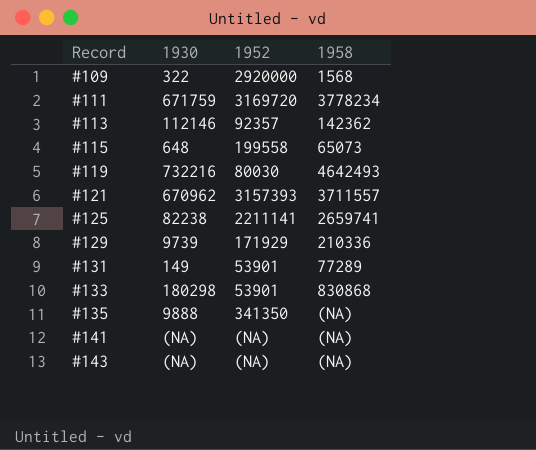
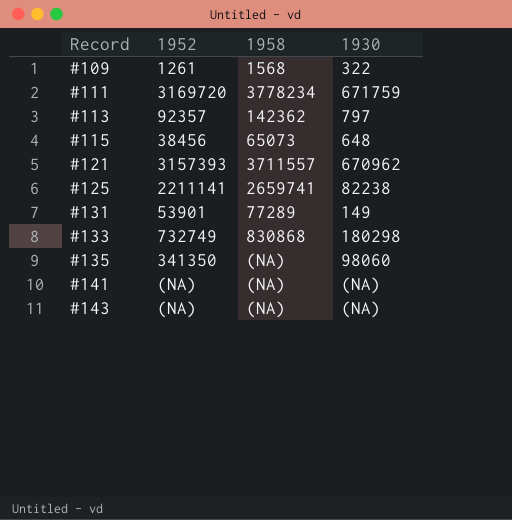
column 1930 | position: 2 -> 4
row #119: 732216 | 80030 | 4642493 -> none
row #129: 9739 | 171929 | 210336 -> none
#109 | 1952: 2920000 -> 1261
#113 | 1930: 112146 -> 797
#115 | 1952: 199558 -> 38456
#133 | 1952: 53901 -> 732749
#135 | 1930: 9888 -> 98060

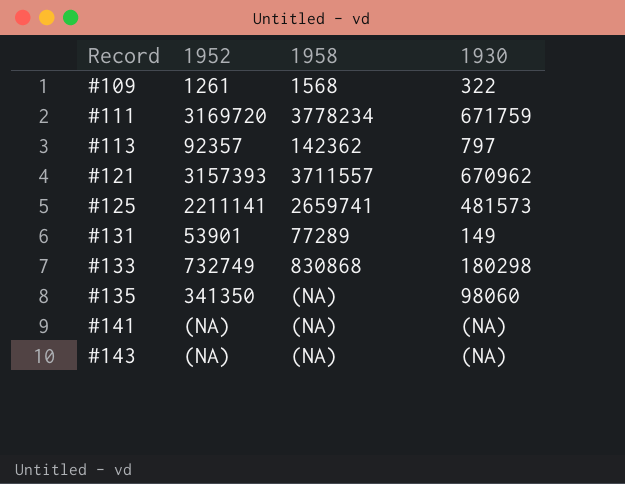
row #115: 38456 | 65073 | 648 -> none
#125 | 1930: 82238 -> 481573

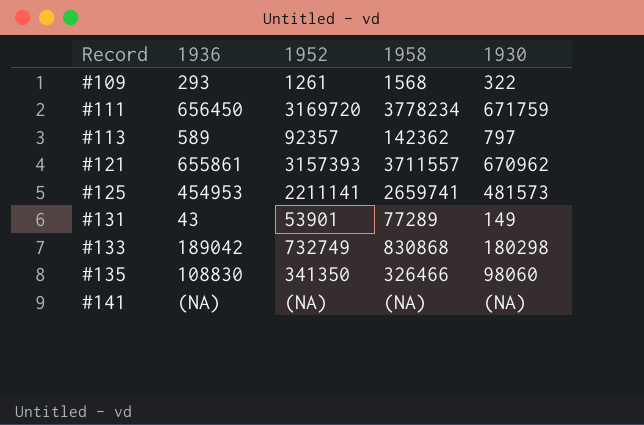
column 1936 | position: none -> 2
row #143: (NA) | (NA) | (NA) -> none
#135 | 1958: (NA) -> 326466

